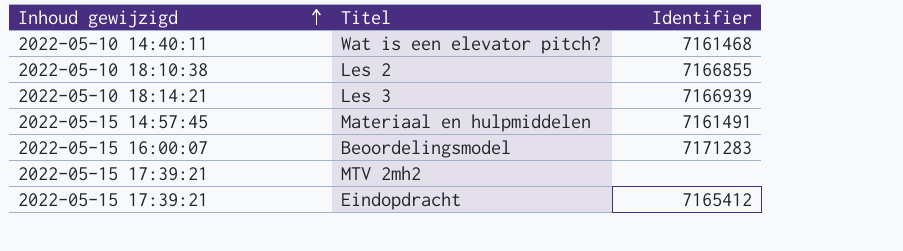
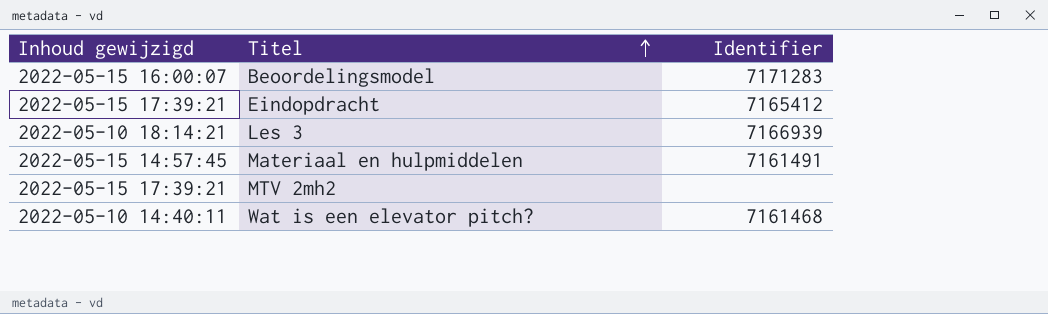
row order: Inhoud gewijzigd ascending -> Titel ascending
row Les 2: 2022-05-10 18:10:38 | 7166855 -> none

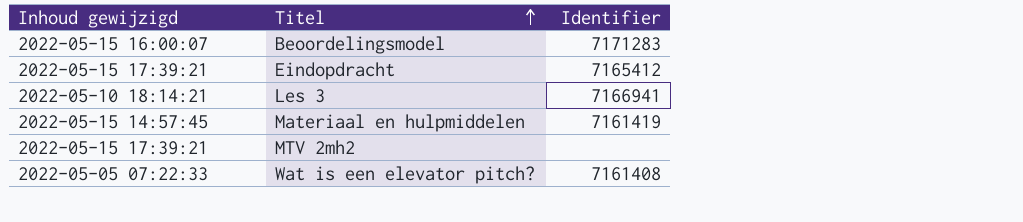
Les 3 | Identifier: 7166939 -> 7166941
Materiaal en hulpmiddelen | Identifier: 7161491 -> 7161419
Wat is een elevator pitch? | Inhoud gewijzigd: 2022-05-10 14:40:11 -> 2022-05-05 07:22:33
Wat is een elevator pitch? | Identifier: 7161468 -> 7161408

